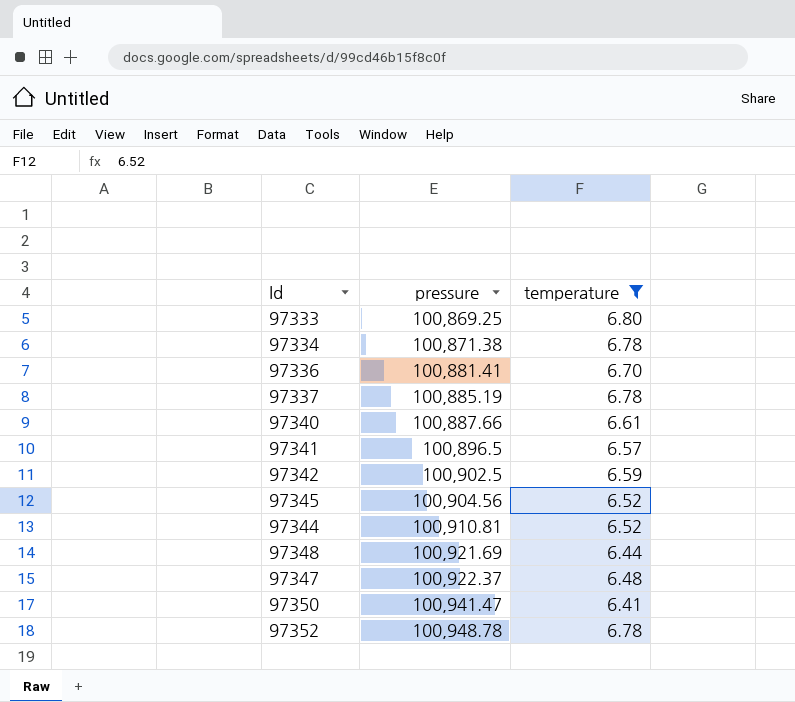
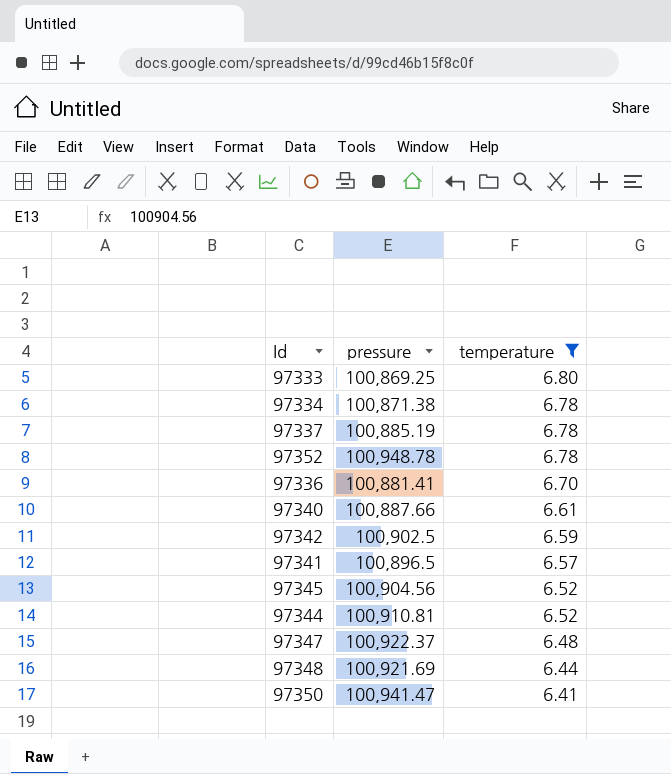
row order: pressure ascending -> temperature descending

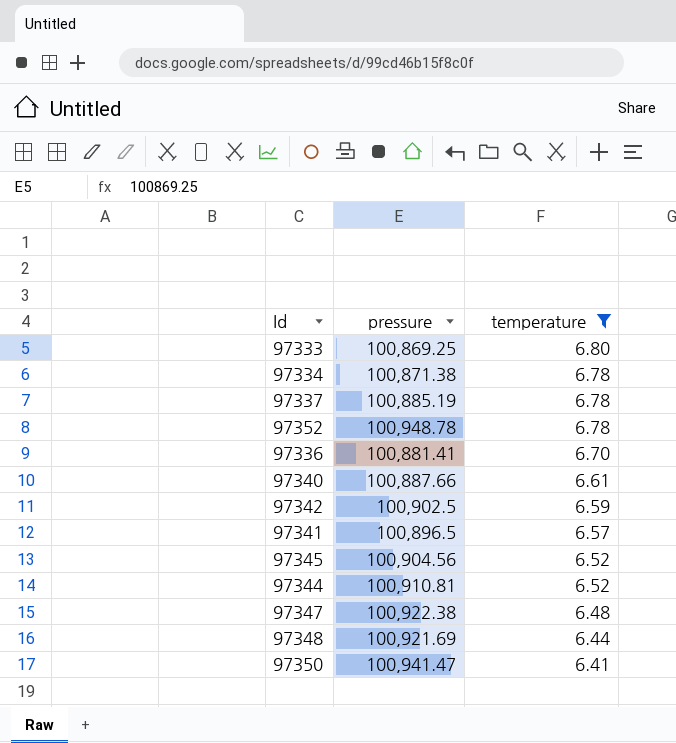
97347 | pressure: 100,922.37 -> 100,922.38

